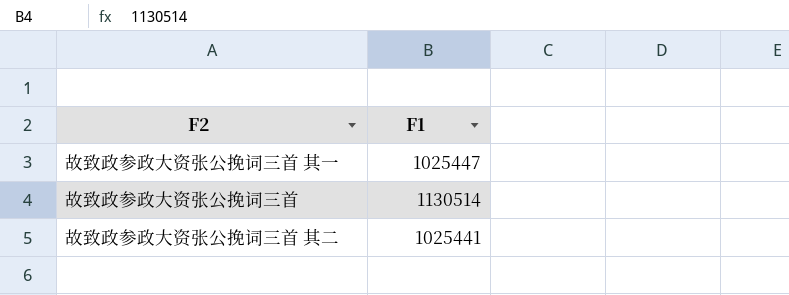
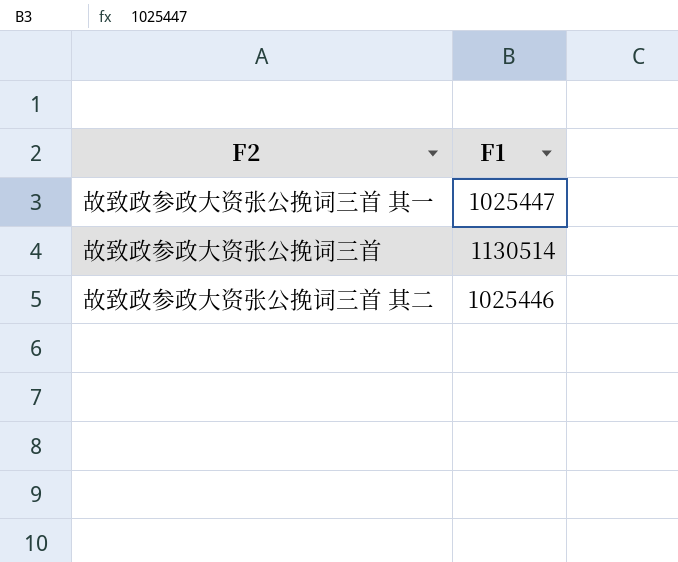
故致政参政大资张公挽词三首 其二 | F1: 1025441 -> 1025446

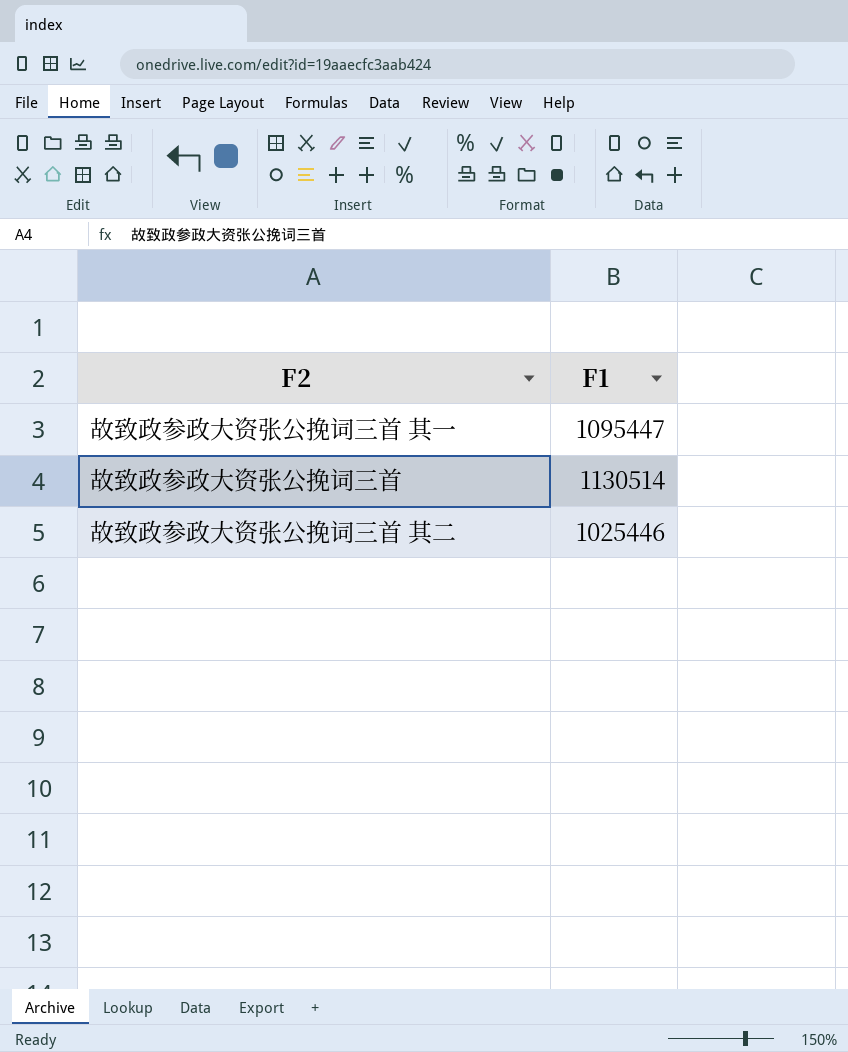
故致政参政大资张公挽词三首 其一 | F1: 1025447 -> 1095447

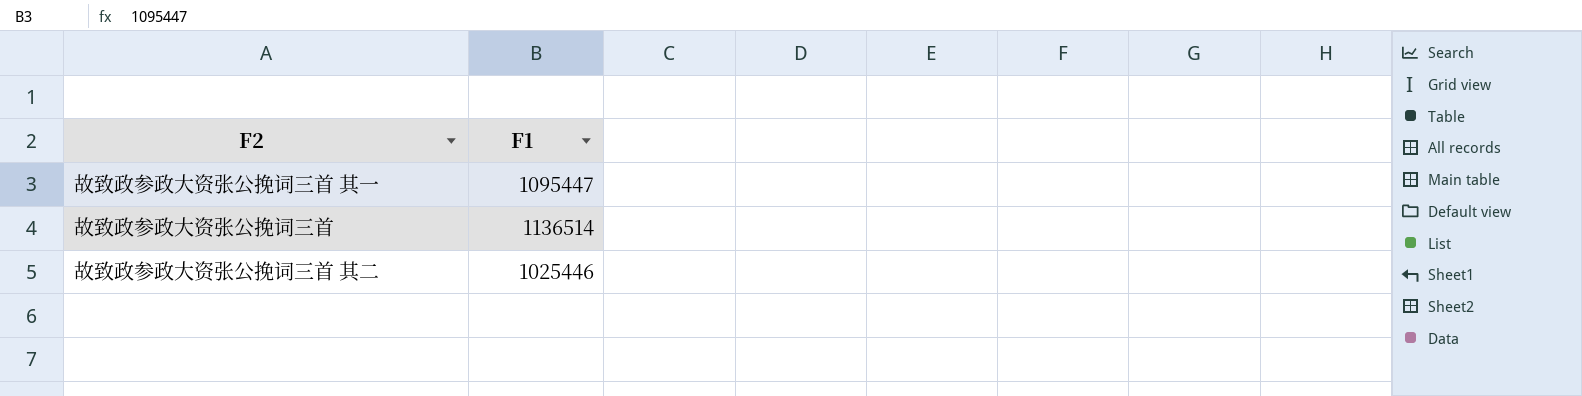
故致政参政大资张公挽词三首 | F1: 1130514 -> 1136514

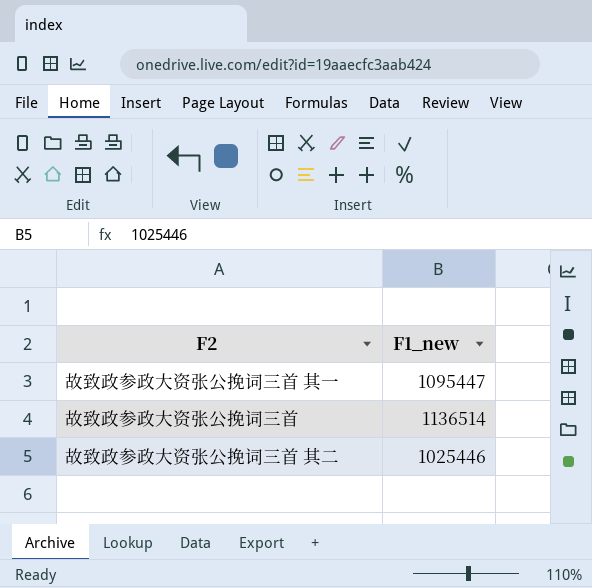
column name: F1 -> F1_new

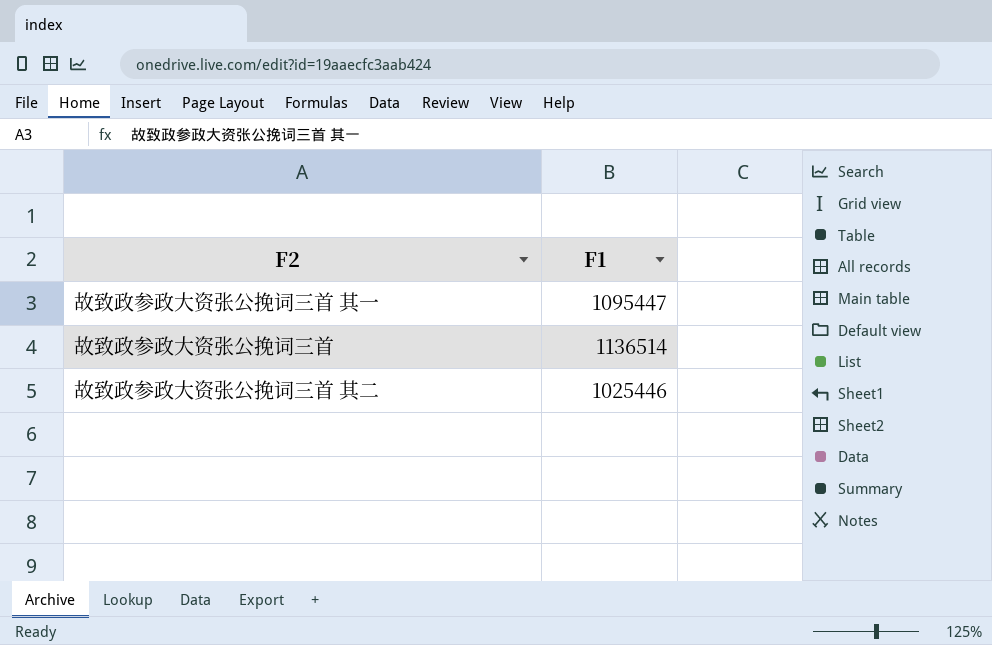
column name: F1_new -> F1

